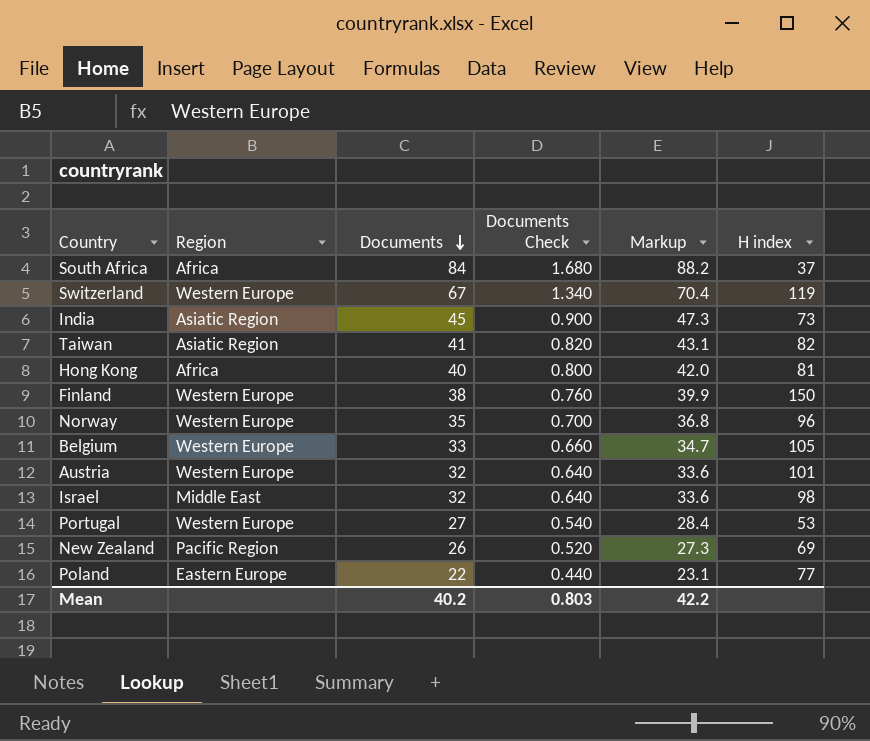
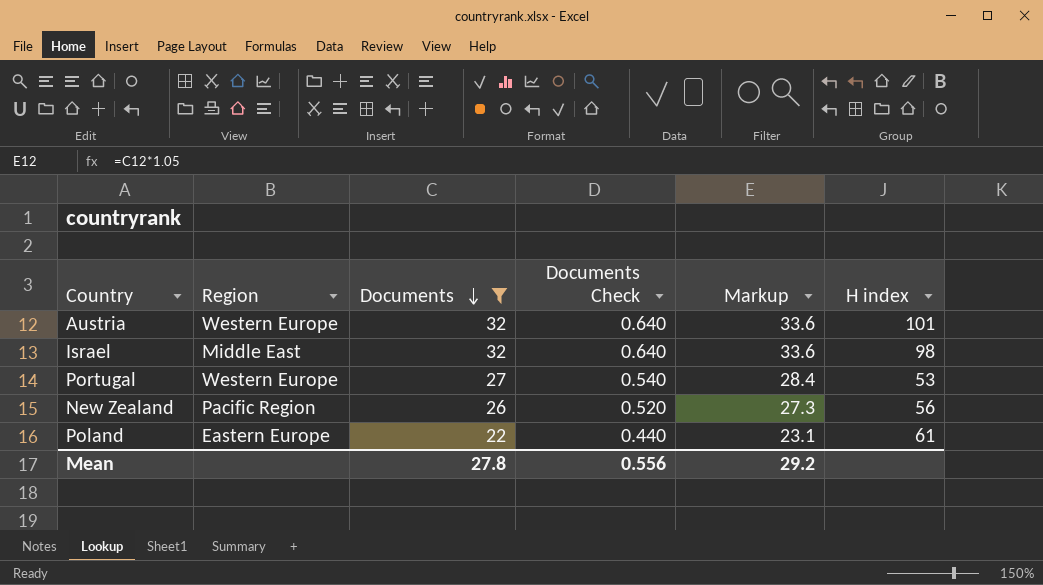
filter: none -> Documents <= 32
New Zealand | H index: 69 -> 56
Poland | H index: 77 -> 61
Mean | Documents: 40.2 -> 27.8
Mean | Documents Check: 0.803 -> 0.556
Mean | Markup: 42.2 -> 29.2

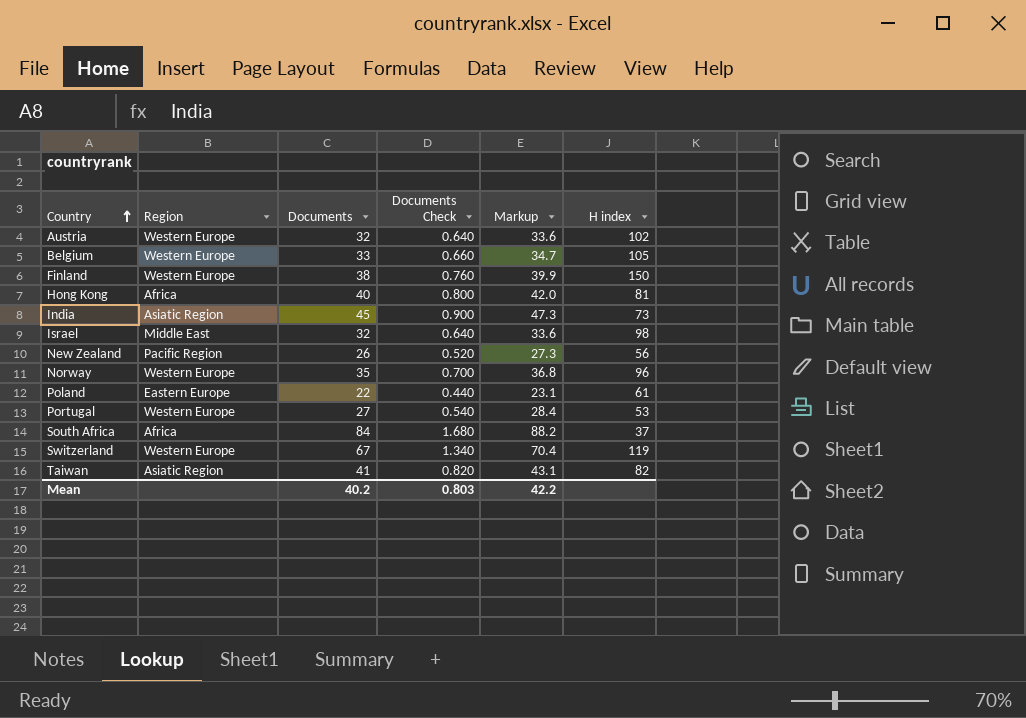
filter: Documents <= 32 -> none
row order: Documents descending -> Country ascending
Austria | H index: 101 -> 102
Mean | Documents: 27.8 -> 40.2
Mean | Documents Check: 0.556 -> 0.803
Mean | Markup: 29.2 -> 42.2

